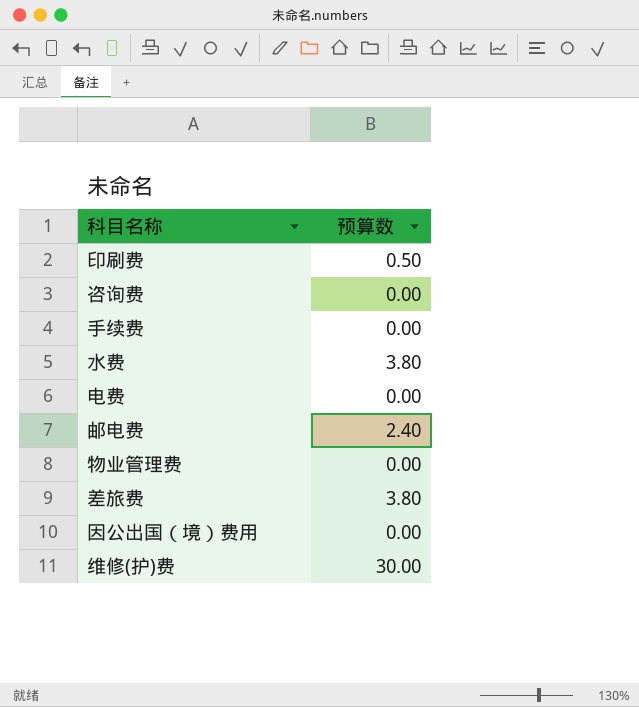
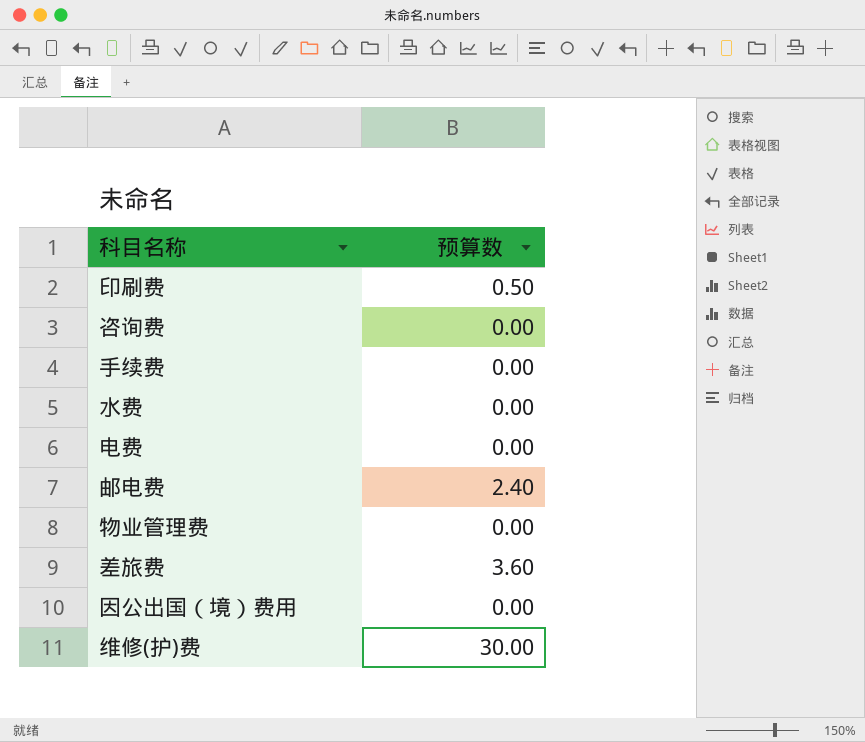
水费 | 预算数: 3.80 -> 0.00
差旅费 | 预算数: 3.80 -> 3.60

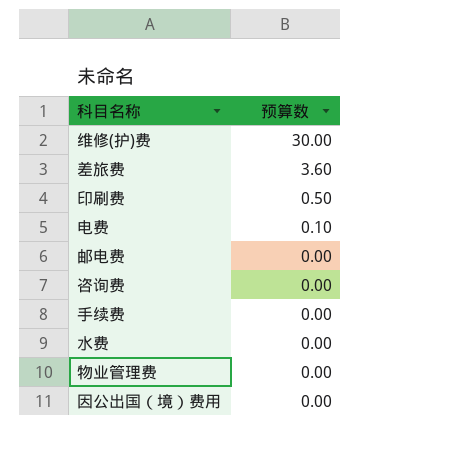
row order: none -> 预算数 descending
电费 | 预算数: 0.00 -> 0.10
邮电费 | 预算数: 2.40 -> 0.00

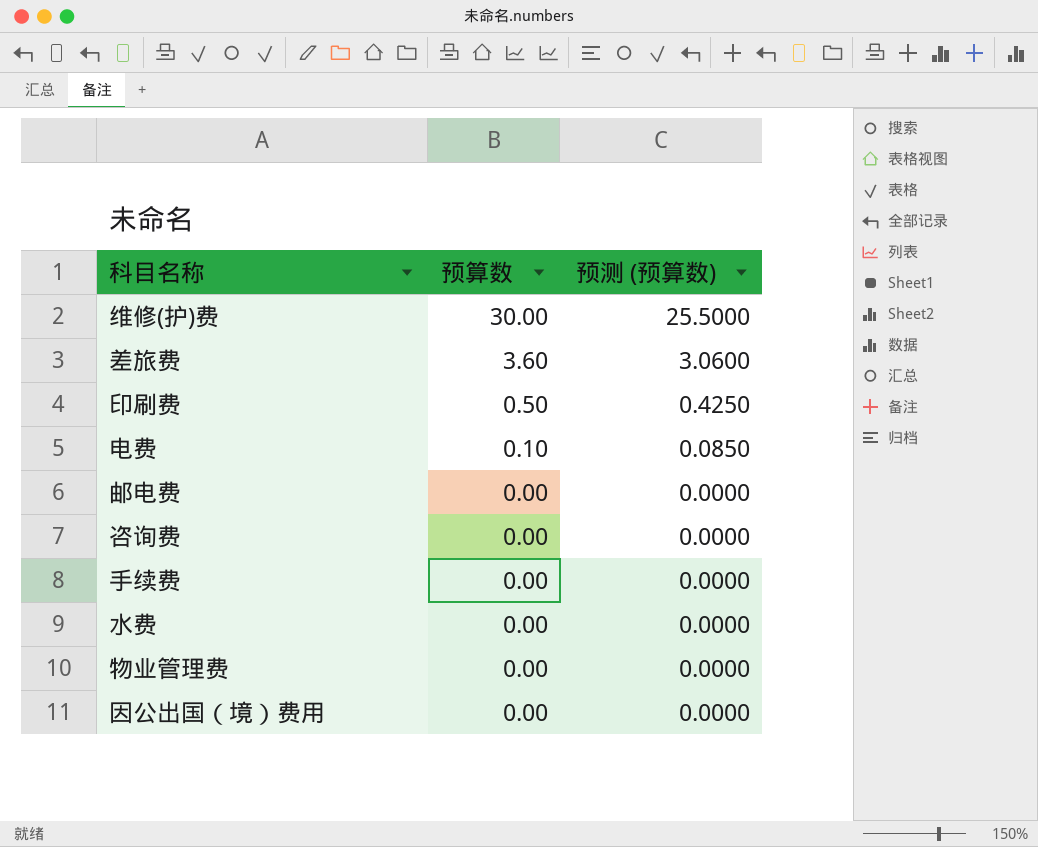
column 预测 (预算数) | formula: none -> [预算数] * 0.85

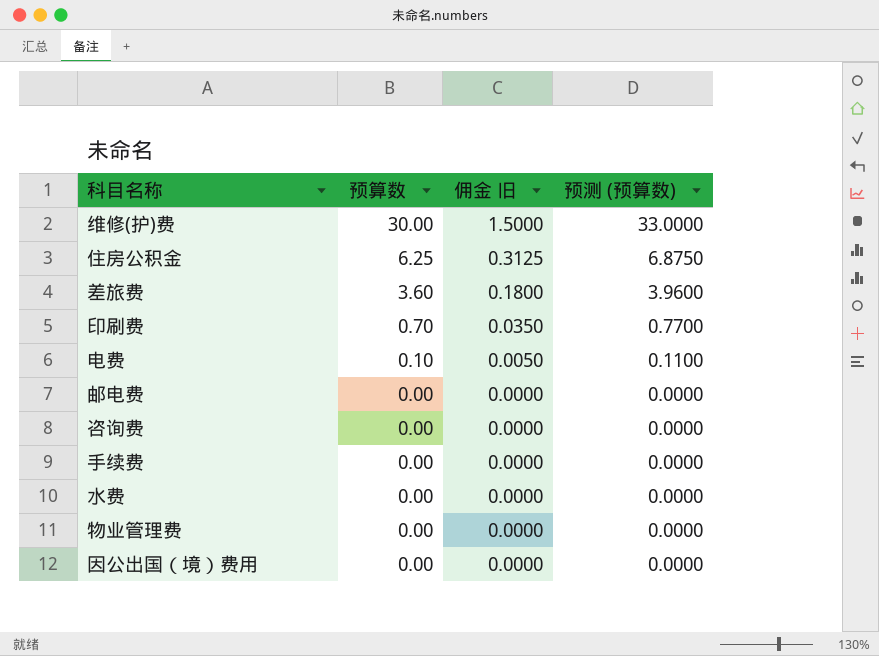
column 佣金 旧 | formula: none -> [预算数] * 0.05
column 预测 (预算数) | formula: [预算数] * 0.85 -> [预算数] * 1.1
row 住房公积金: none -> 6.25 | 0.3125 | 6.8750
印刷费 | 预算数: 0.50 -> 0.70

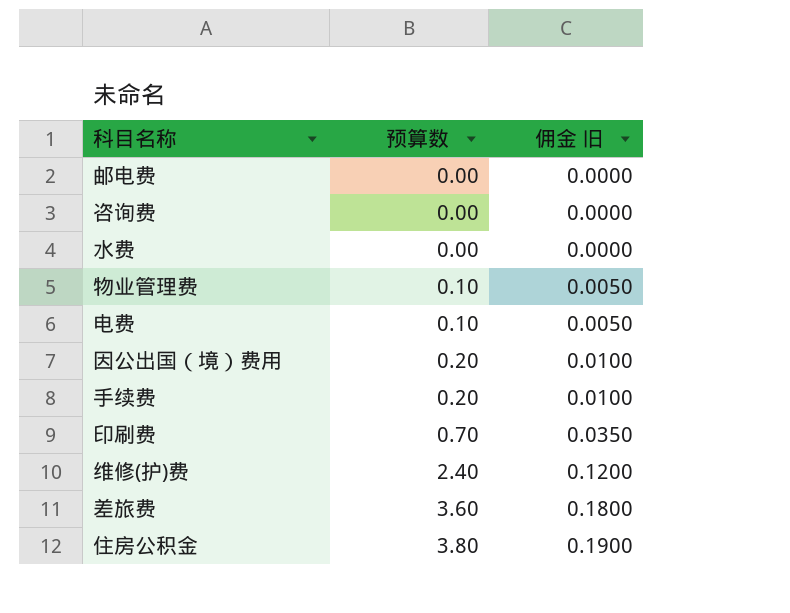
row order: 预算数 descending -> 预算数 ascending
column 预测 (预算数) | formula: [预算数] * 1.1 -> none
物业管理费 | 预算数: 0.00 -> 0.10
物业管理费 | 佣金 旧: 0.0000 -> 0.0050
因公出国（境）费用 | 预算数: 0.00 -> 0.20
因公出国（境）费用 | 佣金 旧: 0.0000 -> 0.0100
手续费 | 预算数: 0.00 -> 0.20
手续费 | 佣金 旧: 0.0000 -> 0.0100
维修(护)费 | 预算数: 30.00 -> 2.40
维修(护)费 | 佣金 旧: 1.5000 -> 0.1200
住房公积金 | 预算数: 6.25 -> 3.80
住房公积金 | 佣金 旧: 0.3125 -> 0.1900

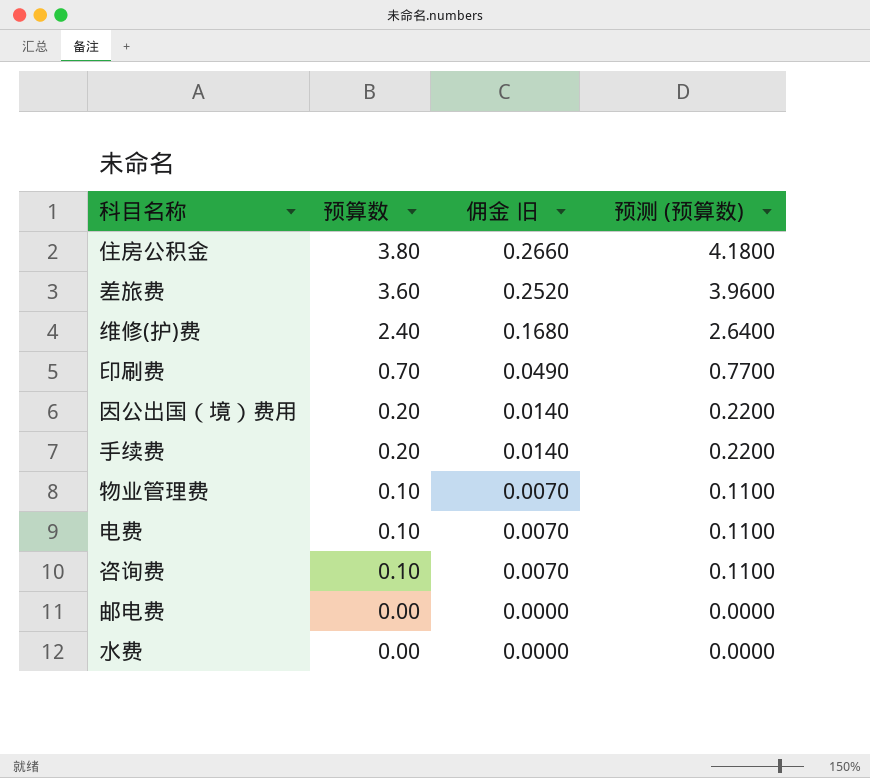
row order: 预算数 ascending -> 预算数 descending
column 佣金 旧 | formula: [预算数] * 0.05 -> [预算数] * 0.07
column 预测 (预算数) | formula: none -> [预算数] * 1.1
咨询费 | 预算数: 0.00 -> 0.10

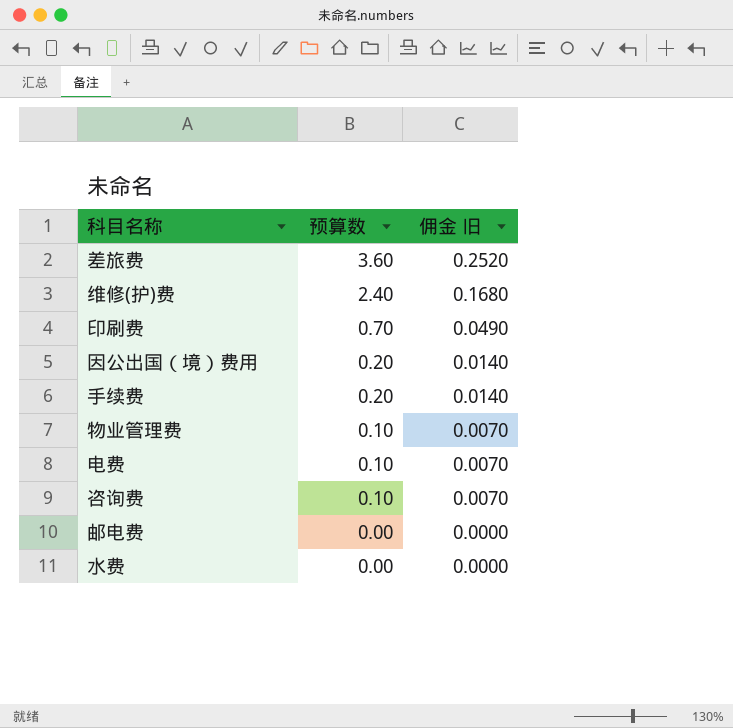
column 预测 (预算数) | formula: [预算数] * 1.1 -> none
row 住房公积金: 3.80 | 0.2660 | 4.1800 -> none

